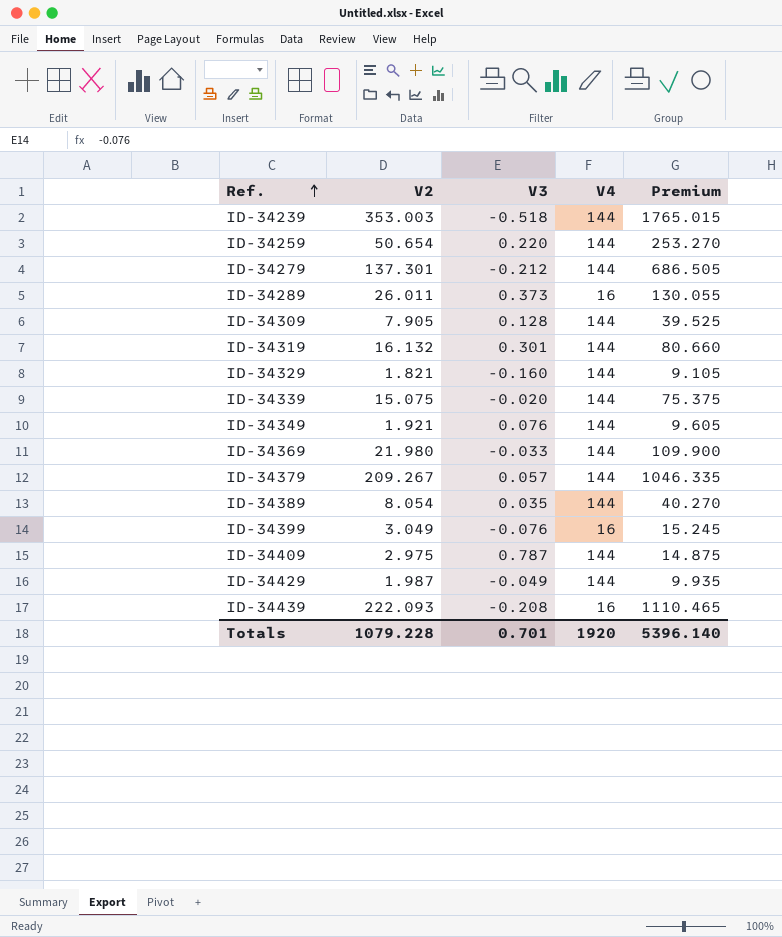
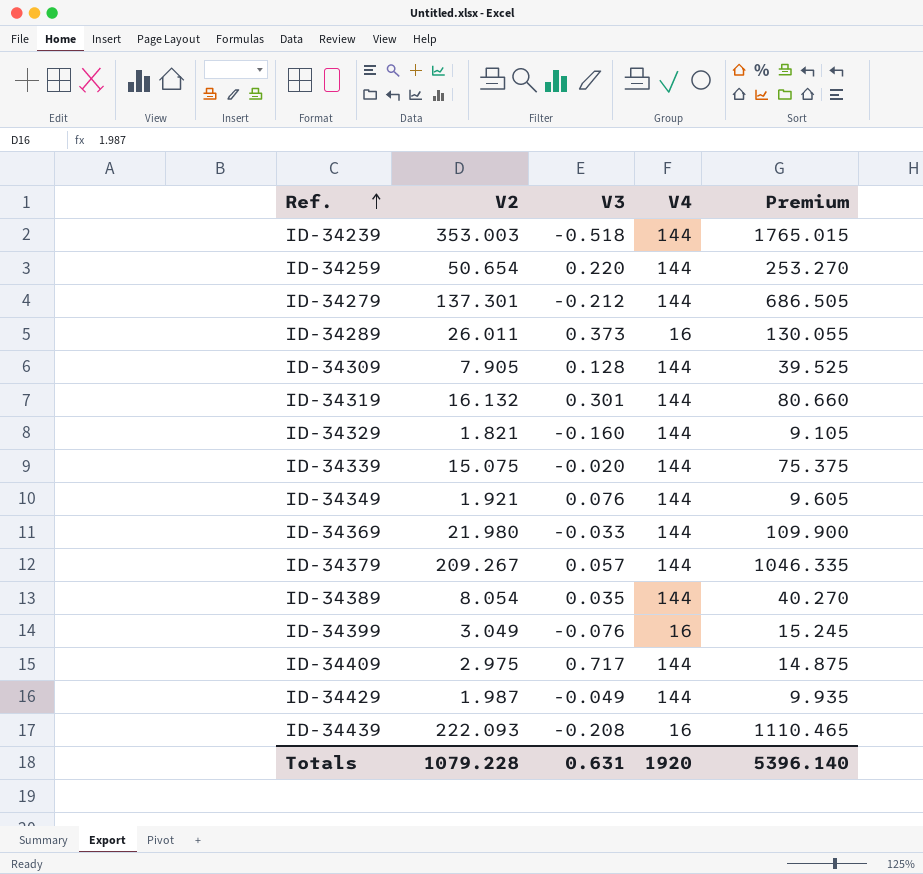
ID-34409 | V3: 0.787 -> 0.717
Totals | V3: 0.701 -> 0.631

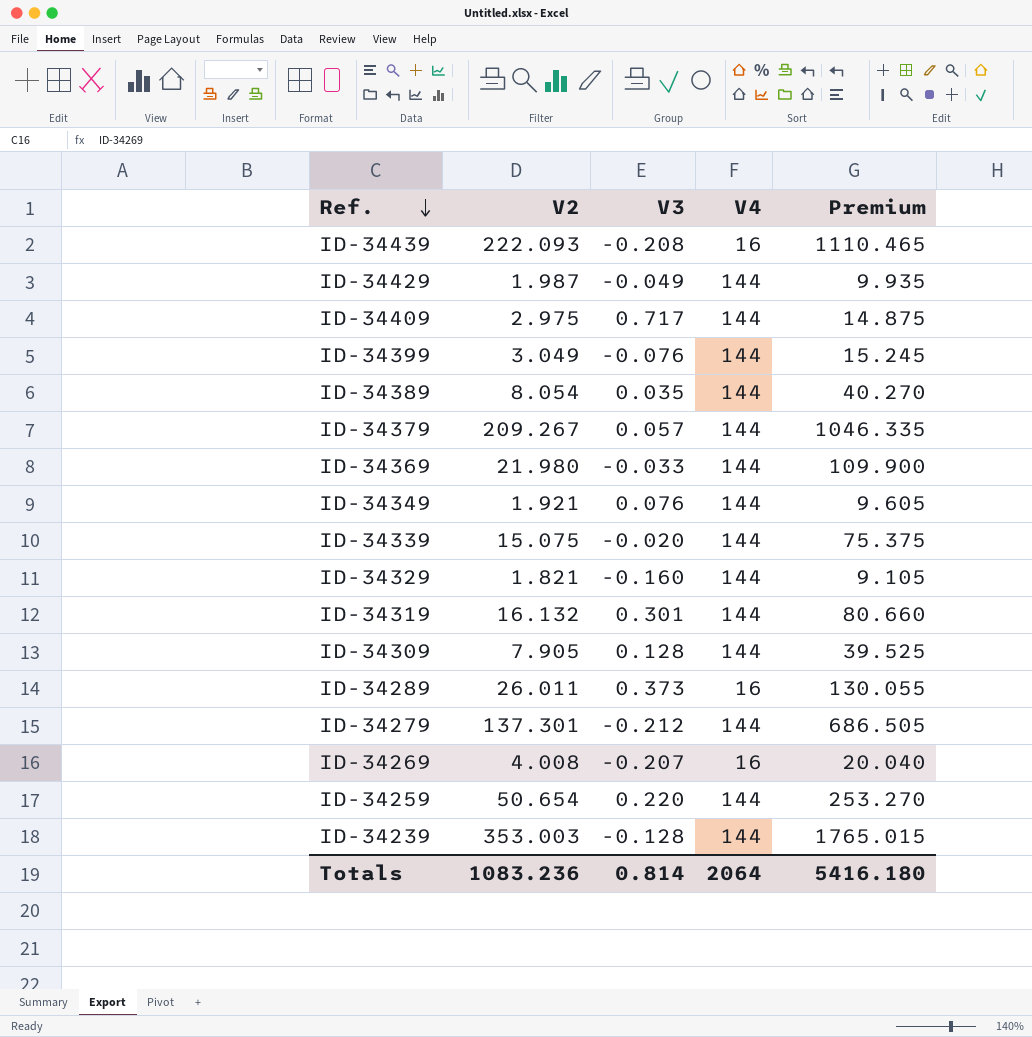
row order: Ref. ascending -> Ref. descending
ID-34399 | V4: 16 -> 144
row ID-34269: none -> 4.008 | -0.207 | 16 | 20.040
ID-34239 | V3: -0.518 -> -0.128
Totals | V2: 1079.228 -> 1083.236
Totals | V3: 0.631 -> 0.814
Totals | V4: 1920 -> 2064
Totals | Premium: 5396.140 -> 5416.180

